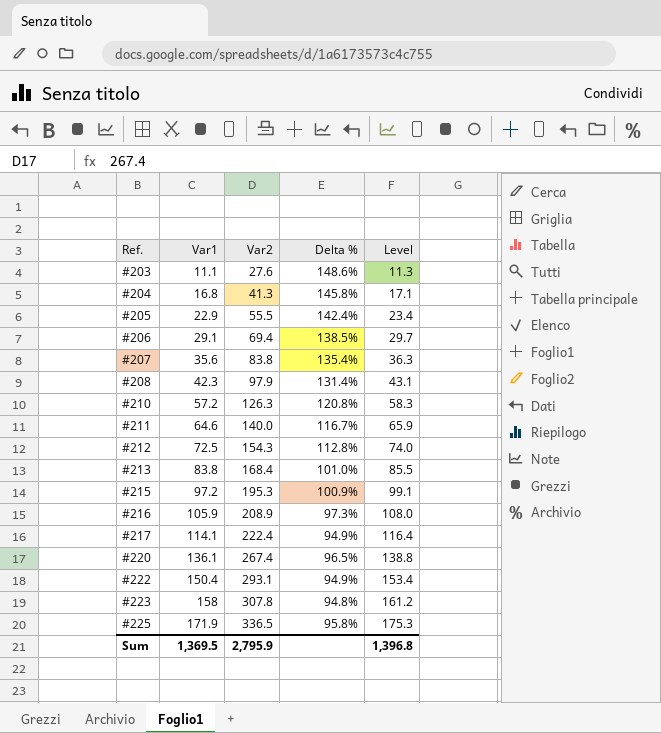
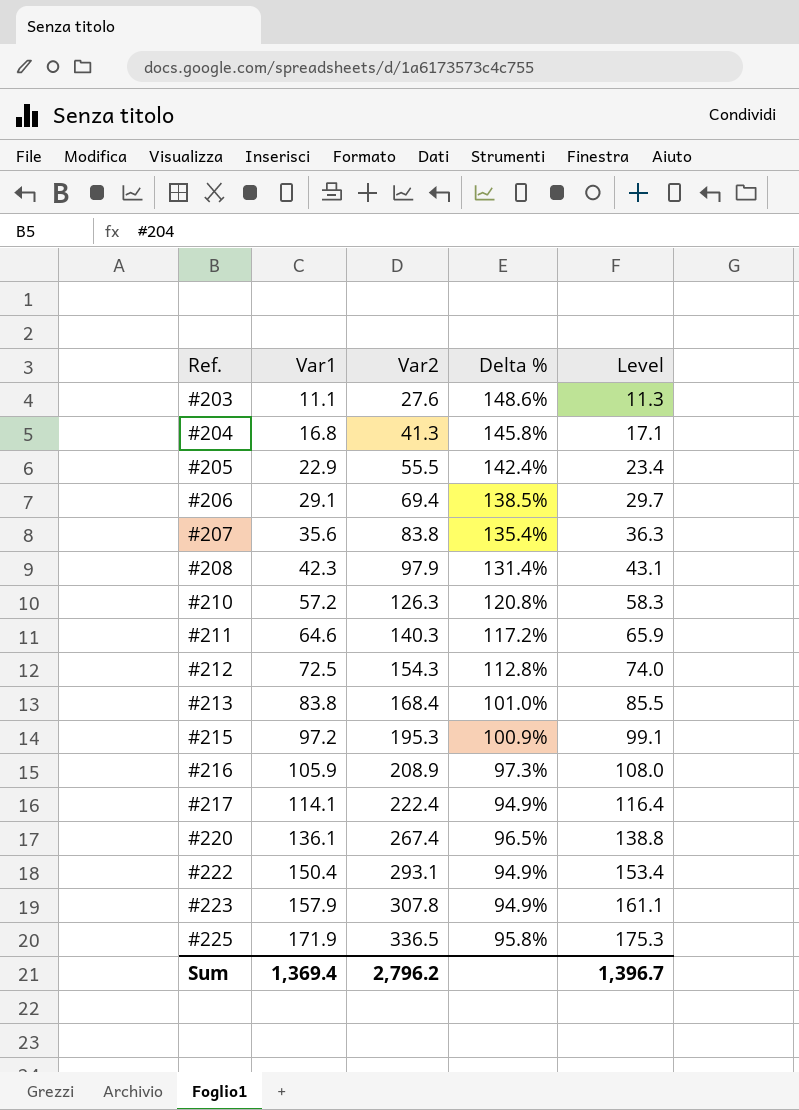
#211 | Var2: 140.0 -> 140.3
#211 | Delta %: 116.7% -> 117.2%
#223 | Var1: 158 -> 157.9
#223 | Delta %: 94.8% -> 94.9%
#223 | Level: 161.2 -> 161.1
Sum | Var1: 1,369.5 -> 1,369.4
Sum | Var2: 2,795.9 -> 2,796.2
Sum | Level: 1,396.8 -> 1,396.7

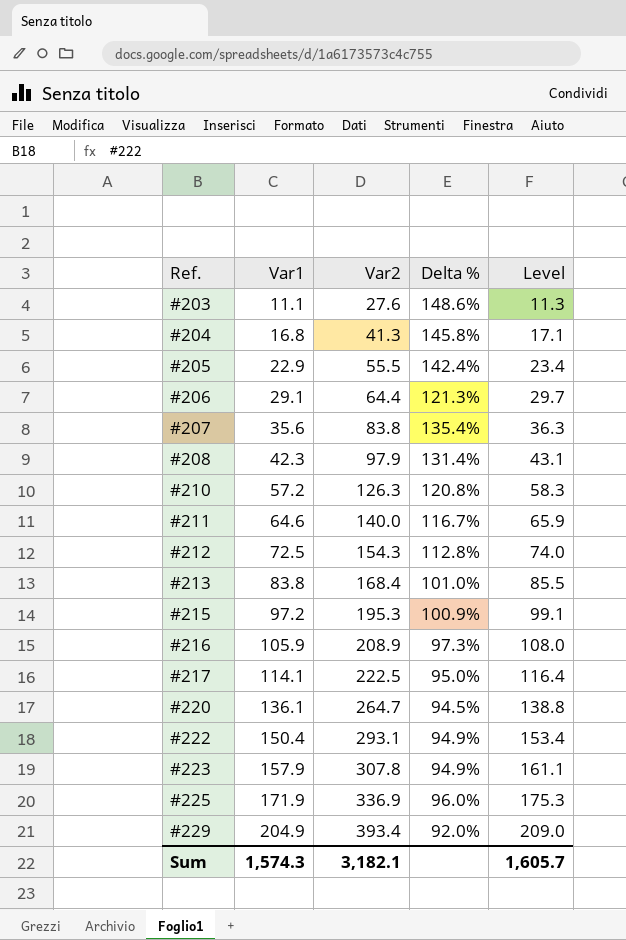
#206 | Var2: 69.4 -> 64.4
#206 | Delta %: 138.5% -> 121.3%
#211 | Var2: 140.3 -> 140.0
#211 | Delta %: 117.2% -> 116.7%
#217 | Var2: 222.4 -> 222.5
#217 | Delta %: 94.9% -> 95.0%
#220 | Var2: 267.4 -> 264.7
#220 | Delta %: 96.5% -> 94.5%
#225 | Var2: 336.5 -> 336.9
#225 | Delta %: 95.8% -> 96.0%
row #229: none -> 204.9 | 393.4 | 92.0% | 209.0
Sum | Var1: 1,369.4 -> 1,574.3
Sum | Var2: 2,796.2 -> 3,182.1
Sum | Level: 1,396.7 -> 1,605.7

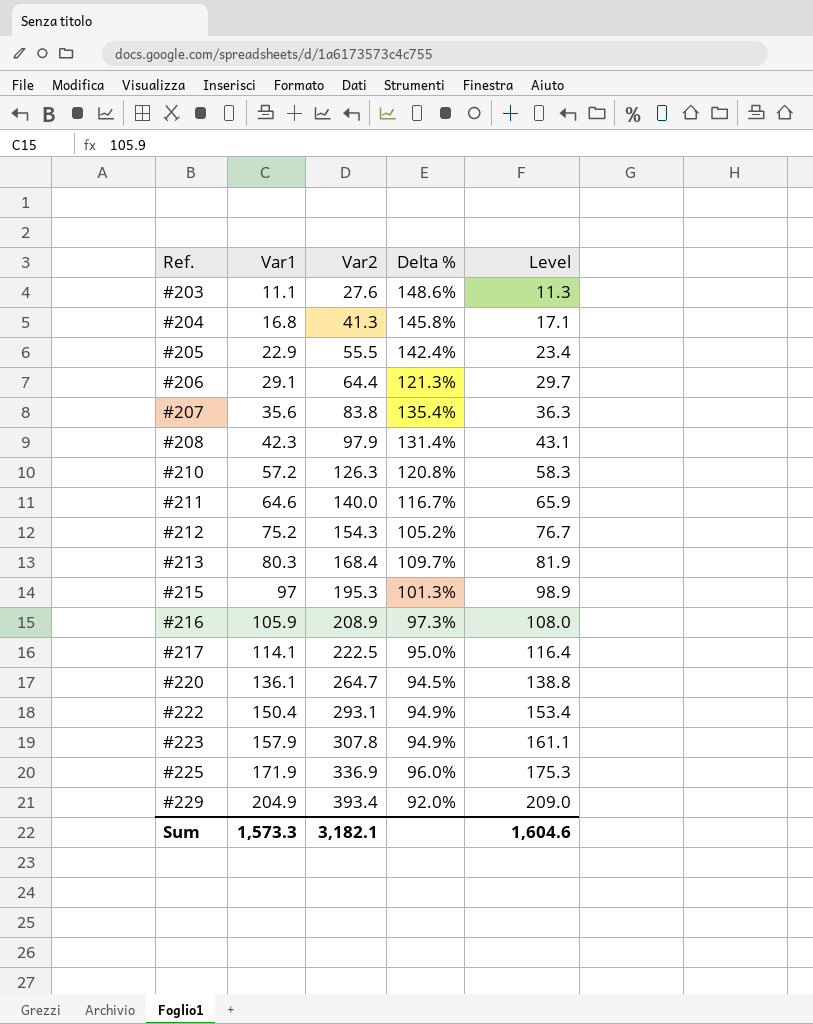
#212 | Var1: 72.5 -> 75.2
#212 | Delta %: 112.8% -> 105.2%
#212 | Level: 74.0 -> 76.7
#213 | Var1: 83.8 -> 80.3
#213 | Delta %: 101.0% -> 109.7%
#213 | Level: 85.5 -> 81.9
#215 | Var1: 97.2 -> 97
#215 | Delta %: 100.9% -> 101.3%
#215 | Level: 99.1 -> 98.9
Sum | Var1: 1,574.3 -> 1,573.3
Sum | Level: 1,605.7 -> 1,604.6

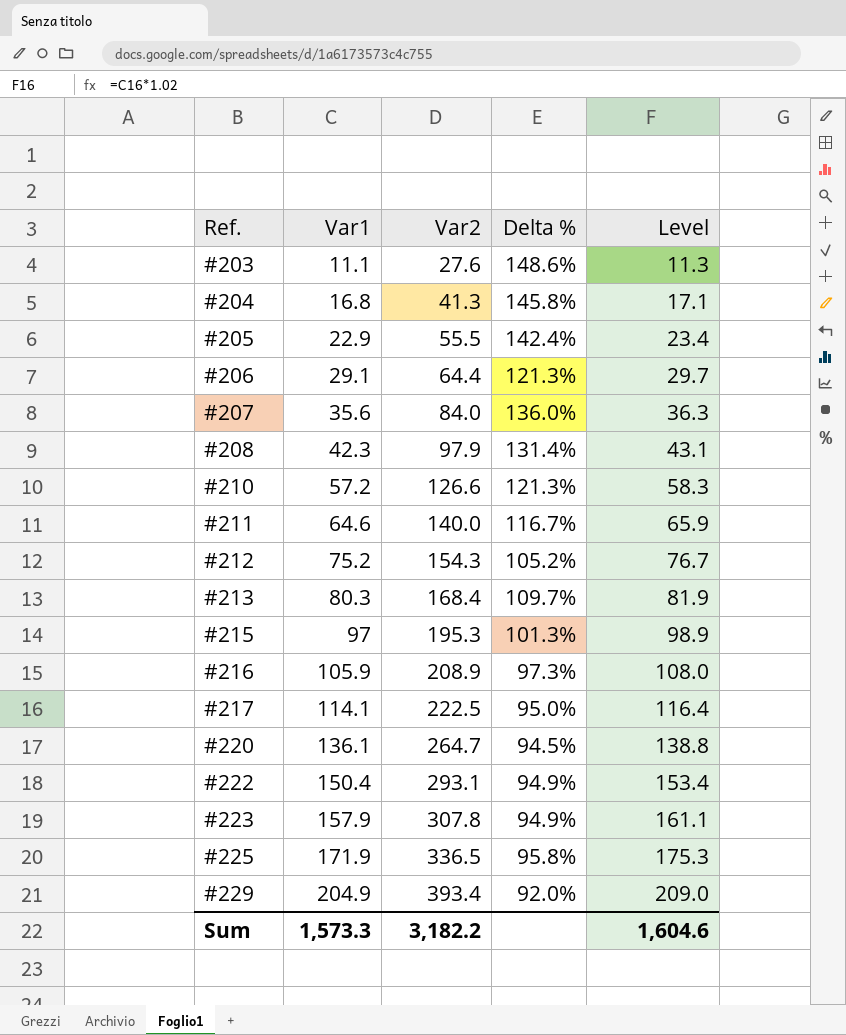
#207 | Var2: 83.8 -> 84.0
#207 | Delta %: 135.4% -> 136.0%
#210 | Var2: 126.3 -> 126.6
#210 | Delta %: 120.8% -> 121.3%
#225 | Var2: 336.9 -> 336.5
#225 | Delta %: 96.0% -> 95.8%
Sum | Var2: 3,182.1 -> 3,182.2

